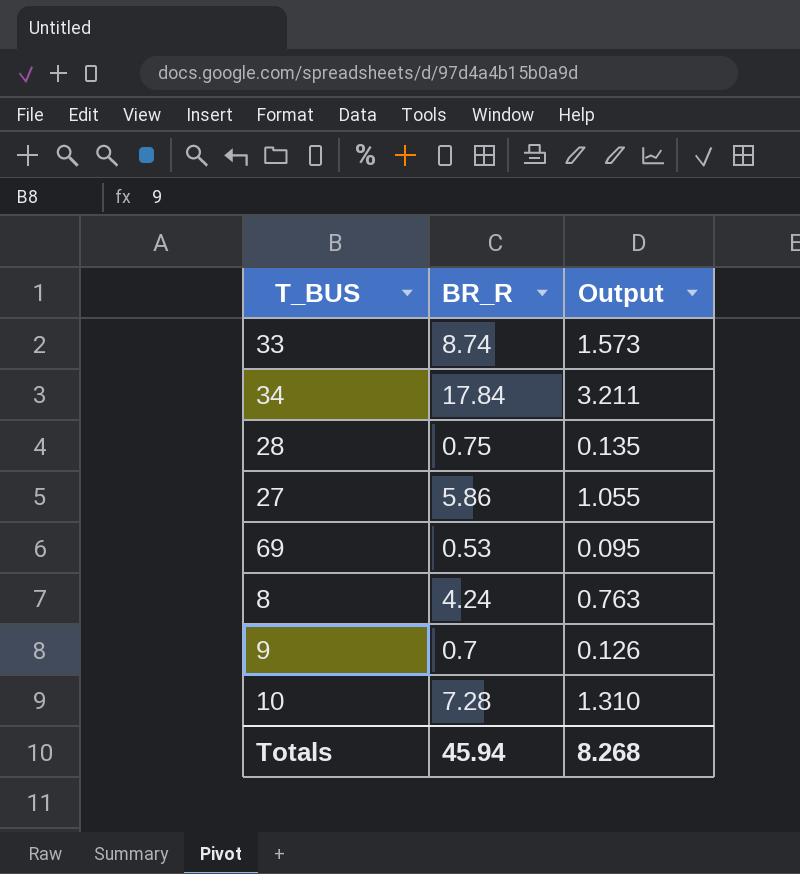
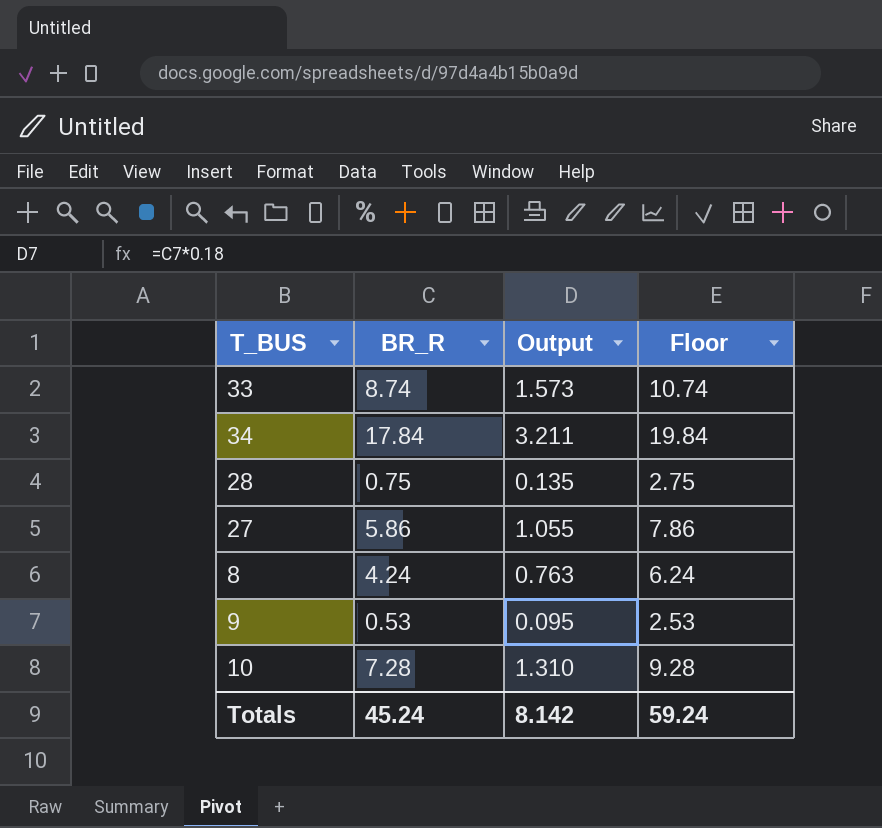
column Floor | formula: none -> [BR_R] + 2
row 69: 0.53 | 0.095 -> none
9 | BR_R: 0.7 -> 0.53
9 | Output: 0.126 -> 0.095
Totals | BR_R: 45.94 -> 45.24
Totals | Output: 8.268 -> 8.142

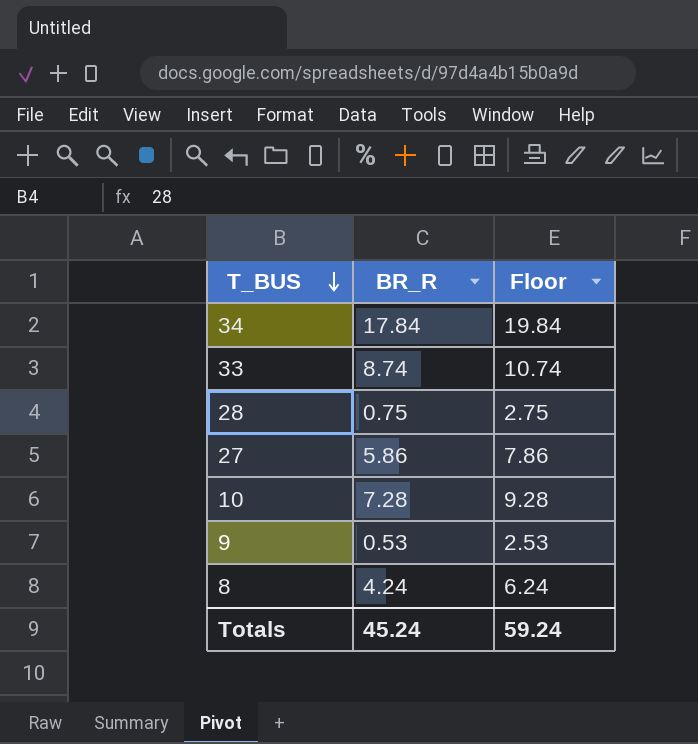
row order: none -> T_BUS descending
column Output | formula: [BR_R] * 0.18 -> none

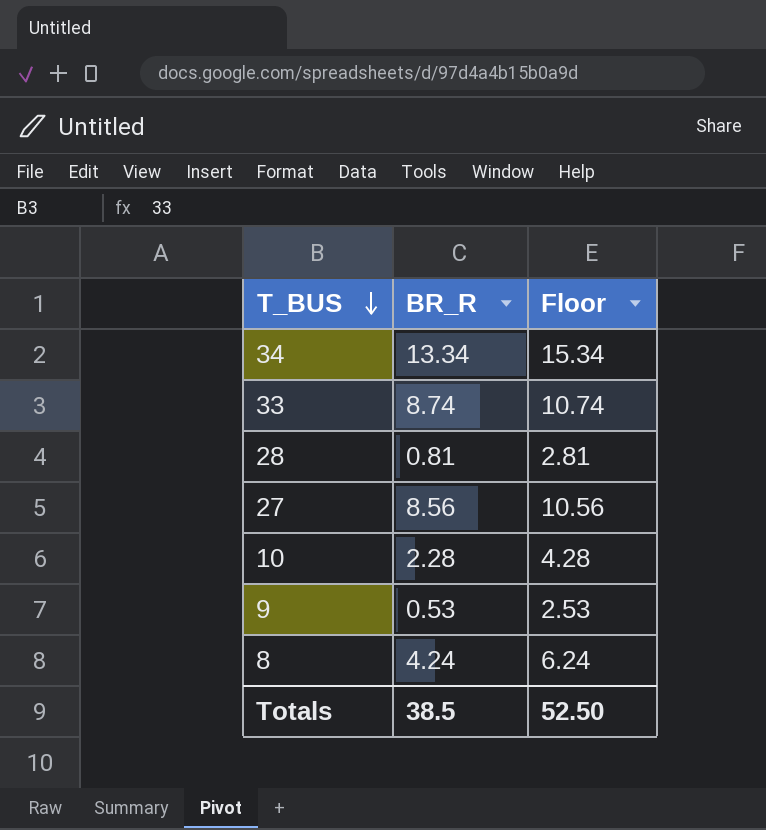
34 | BR_R: 17.84 -> 13.34
34 | Floor: 19.84 -> 15.34
28 | BR_R: 0.75 -> 0.81
28 | Floor: 2.75 -> 2.81
27 | BR_R: 5.86 -> 8.56
27 | Floor: 7.86 -> 10.56
10 | BR_R: 7.28 -> 2.28
10 | Floor: 9.28 -> 4.28
Totals | BR_R: 45.24 -> 38.5
Totals | Floor: 59.24 -> 52.50

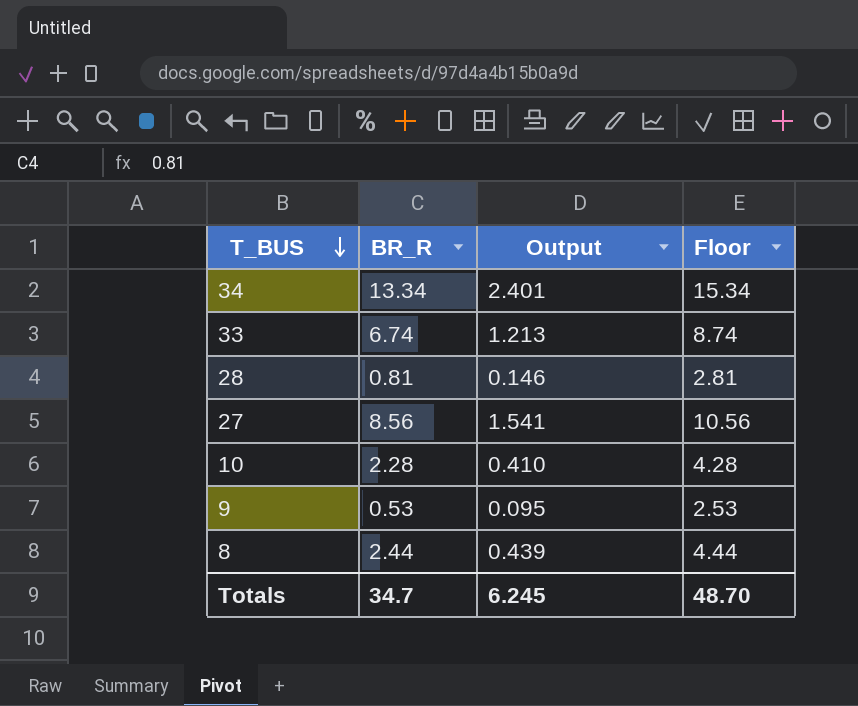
column Output | formula: none -> [BR_R] * 0.18
33 | BR_R: 8.74 -> 6.74
33 | Floor: 10.74 -> 8.74
8 | BR_R: 4.24 -> 2.44
8 | Floor: 6.24 -> 4.44
Totals | BR_R: 38.5 -> 34.7
Totals | Floor: 52.50 -> 48.70

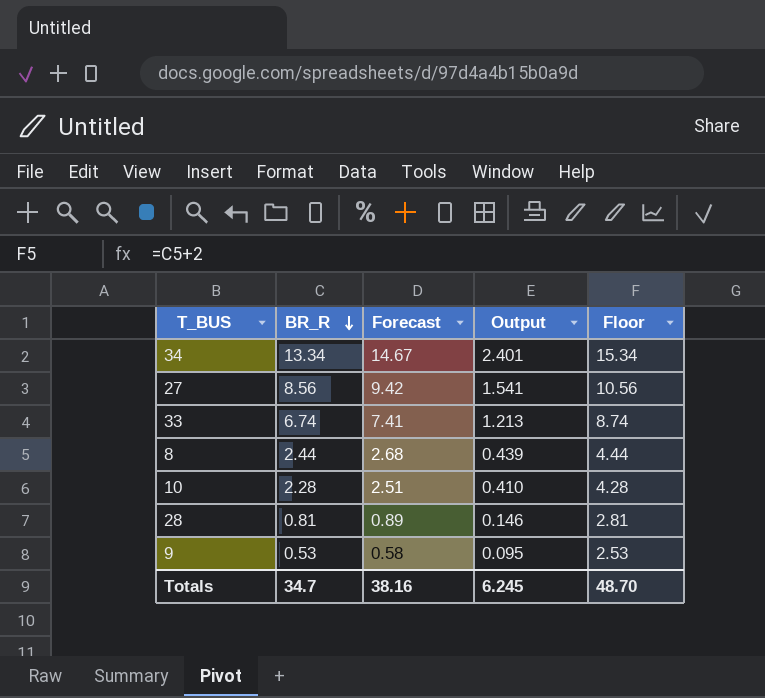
row order: T_BUS descending -> BR_R descending
column Forecast | formula: none -> [BR_R] * 1.1

